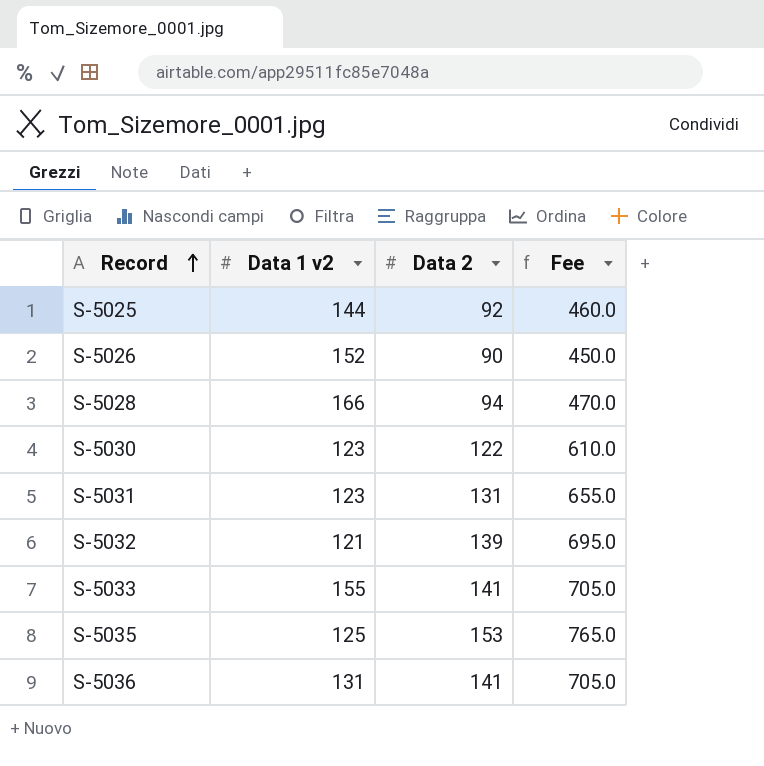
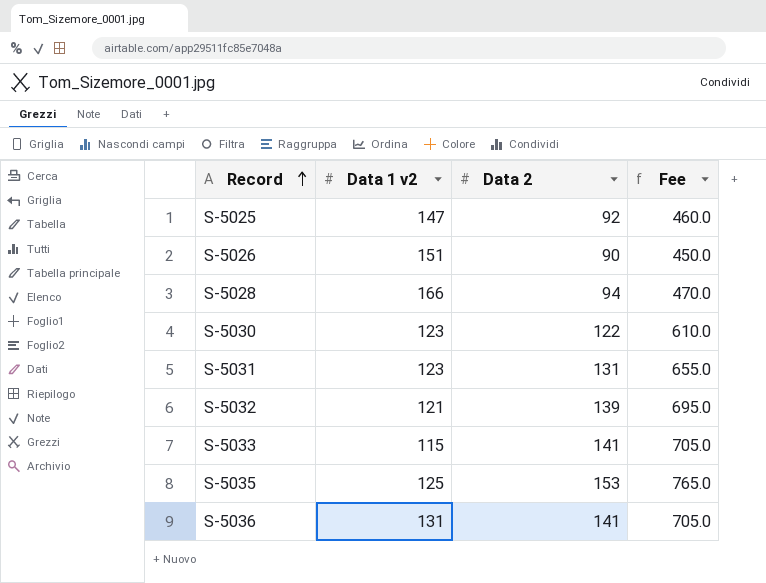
S-5025 | Data 1 v2: 144 -> 147
S-5026 | Data 1 v2: 152 -> 151
S-5033 | Data 1 v2: 155 -> 115

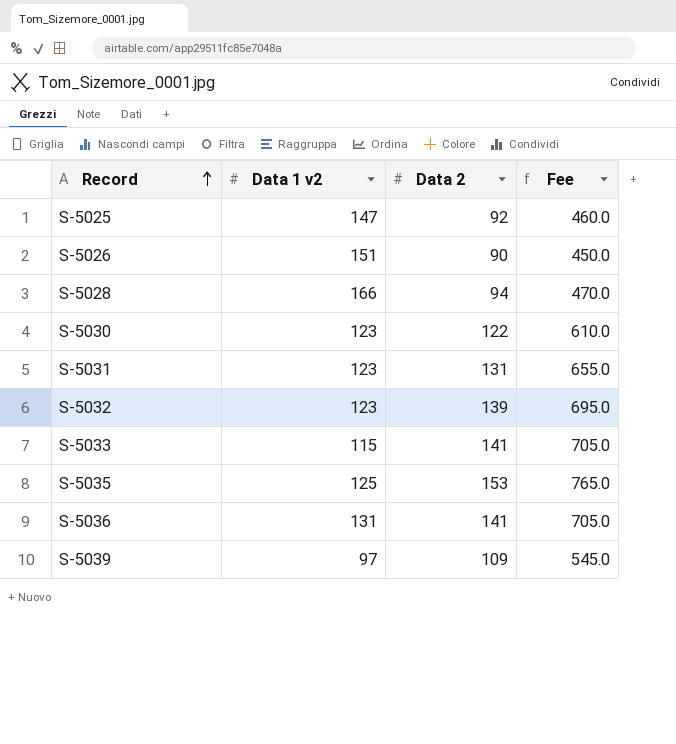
S-5032 | Data 1 v2: 121 -> 123
row S-5039: none -> 97 | 109 | 545.0

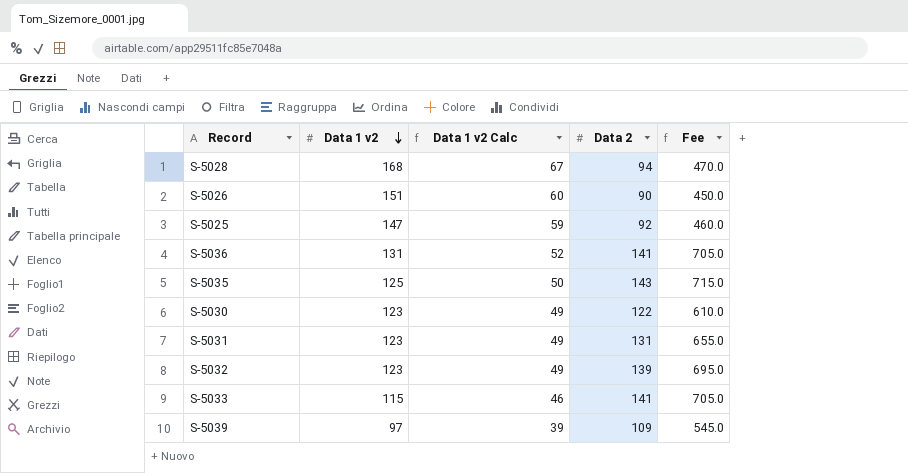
row order: Record ascending -> Data 1 v2 descending
column Data 1 v2 Calc | formula: none -> [Data 1 v2] * 0.4
S-5028 | Data 1 v2: 166 -> 168
S-5035 | Data 2: 153 -> 143
S-5035 | Fee: 765.0 -> 715.0

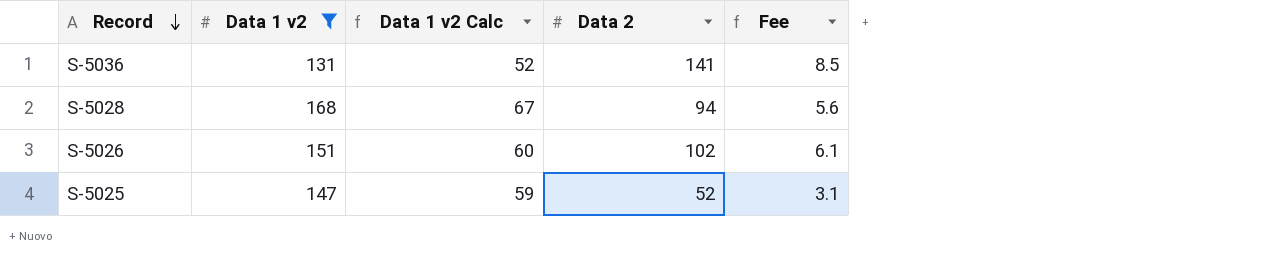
filter: none -> Data 1 v2 >= 131
row order: Data 1 v2 descending -> Record descending
column Fee | formula: [Data 2] * 5 -> [Data 2] * 0.06
S-5026 | Data 2: 90 -> 102
S-5025 | Data 2: 92 -> 52

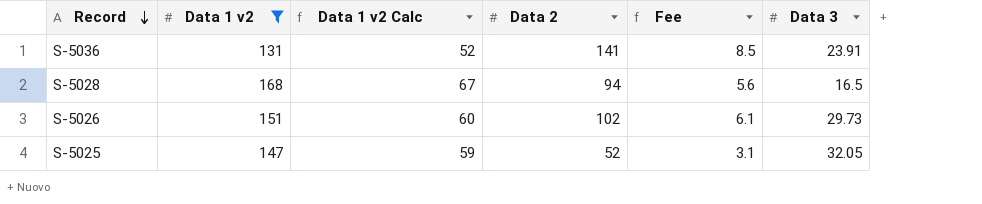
column Data 3 | position: none -> 6

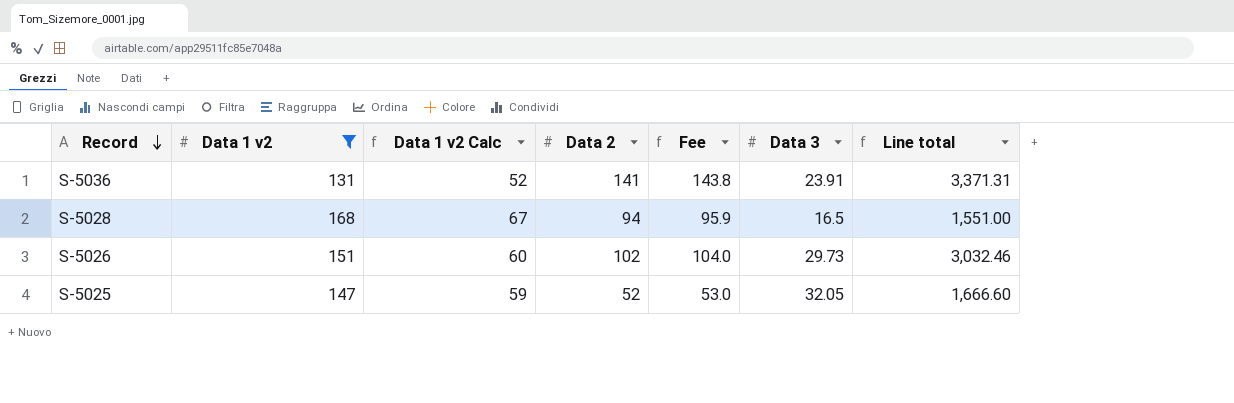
column Fee | formula: [Data 2] * 0.06 -> [Data 2] * 1.02
column Line total | formula: none -> [Data 2] * [Data 3]

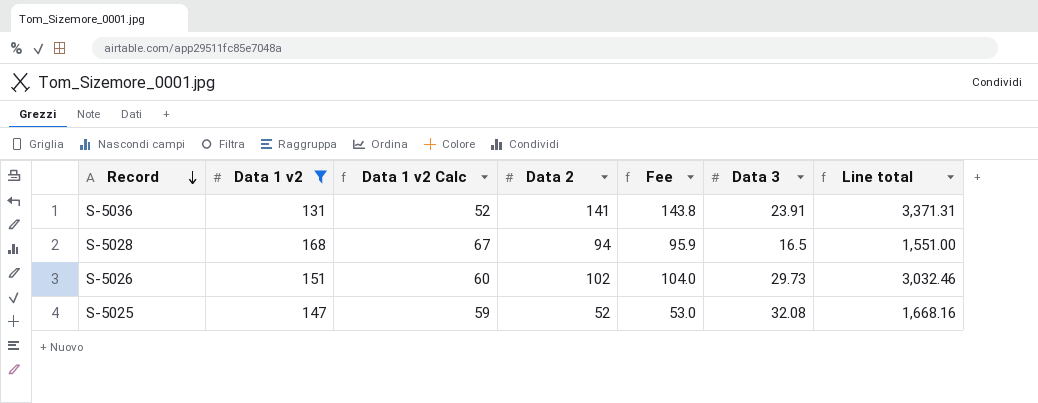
S-5025 | Data 3: 32.05 -> 32.08
S-5025 | Line total: 1,666.60 -> 1,668.16

